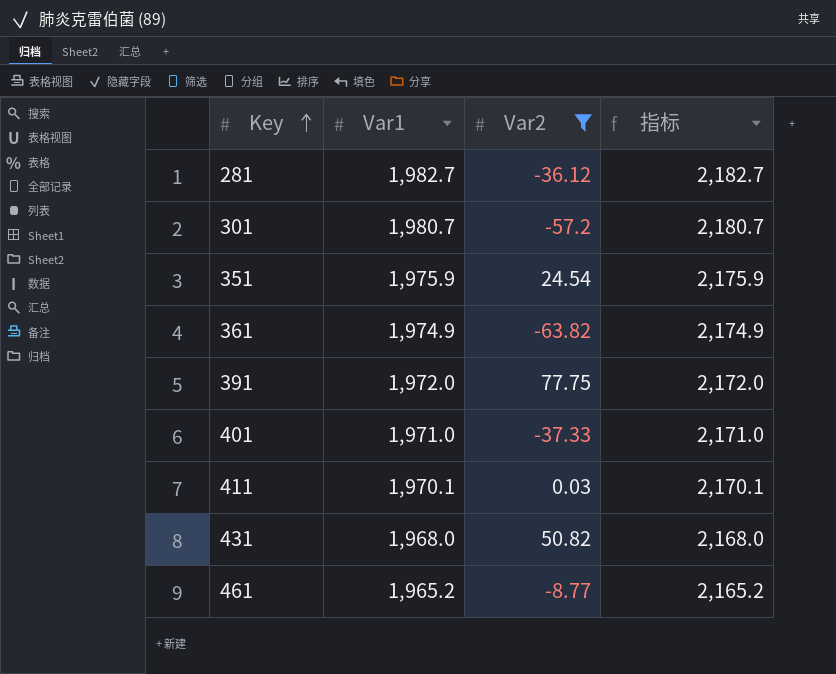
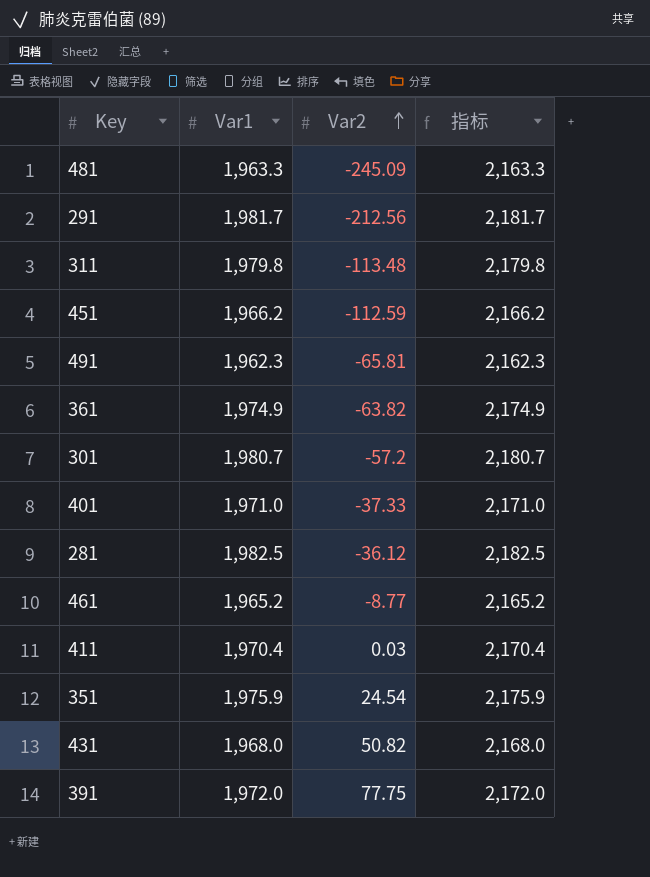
filter: Var2 >= -63.82 -> none
row order: Key ascending -> Var2 ascending
281 | Var1: 1,982.7 -> 1,982.5
281 | 指标: 2,182.7 -> 2,182.5
411 | Var1: 1,970.1 -> 1,970.4
411 | 指标: 2,170.1 -> 2,170.4

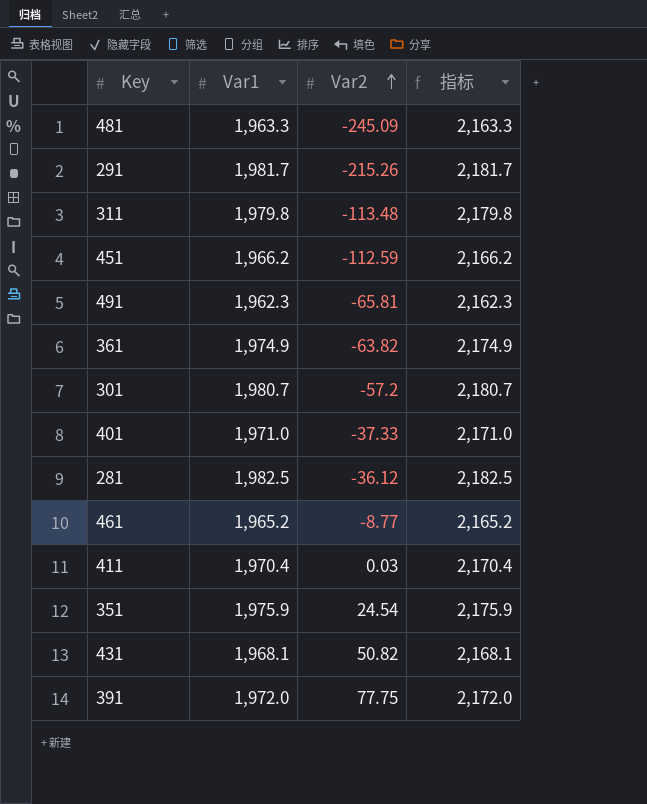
291 | Var2: -212.56 -> -215.26
431 | Var1: 1,968.0 -> 1,968.1
431 | 指标: 2,168.0 -> 2,168.1

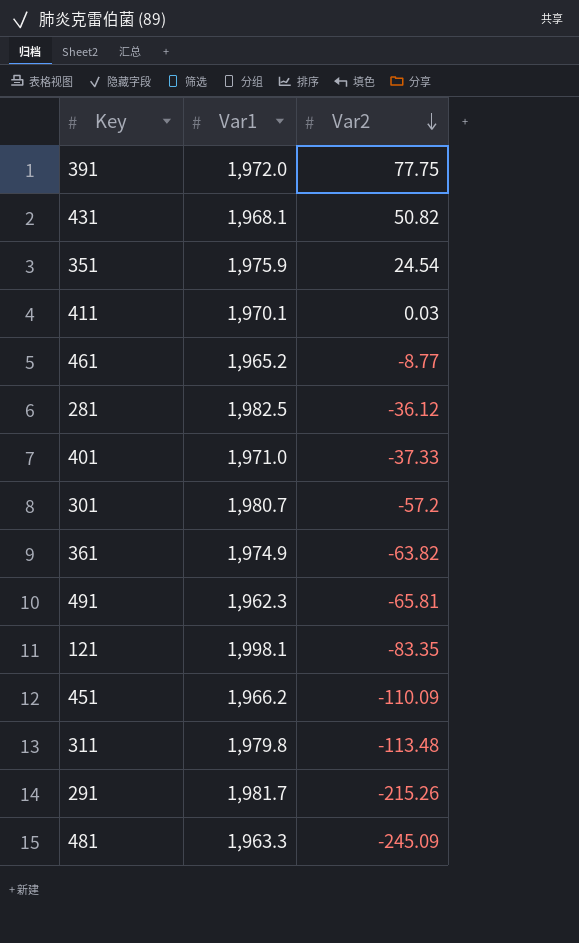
row order: Var2 ascending -> Var2 descending
column 指标 | formula: [Var1] + 200 -> none
411 | Var1: 1,970.4 -> 1,970.1
row 121: none -> 1,998.1 | -83.35
451 | Var2: -112.59 -> -110.09

